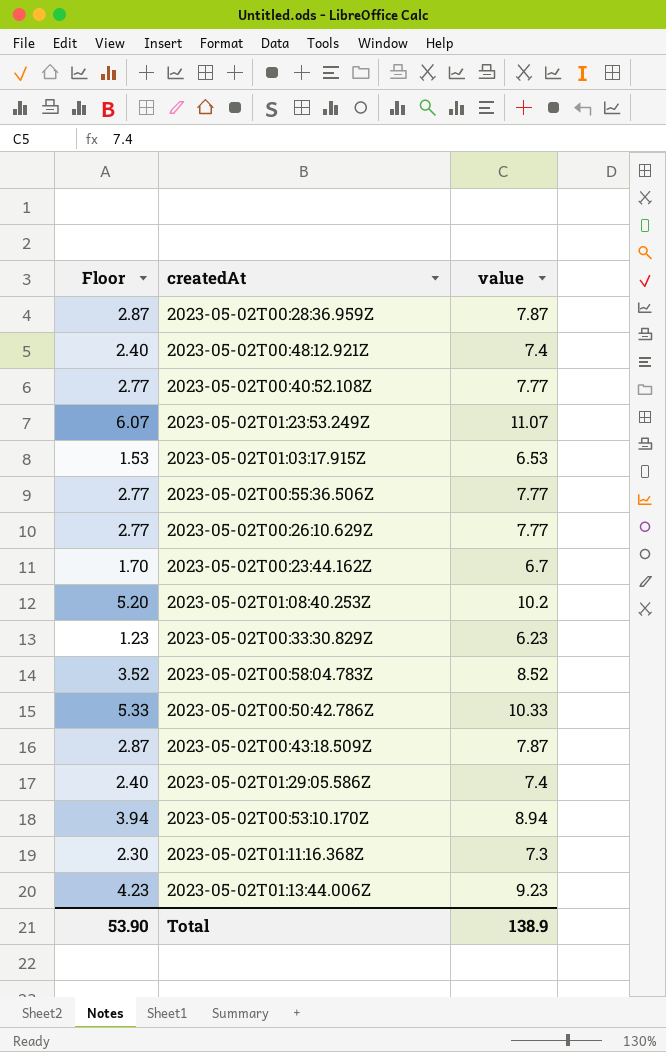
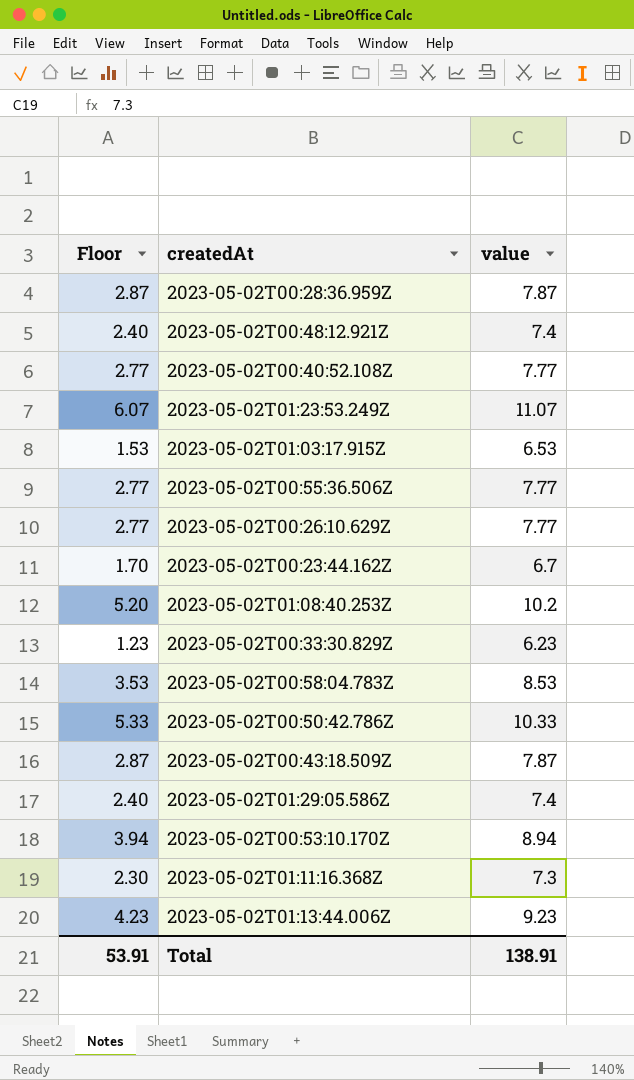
2023-05-02T00:58:04.783Z | Floor: 3.52 -> 3.53
2023-05-02T00:58:04.783Z | value: 8.52 -> 8.53
Total | Floor: 53.90 -> 53.91
Total | value: 138.9 -> 138.91

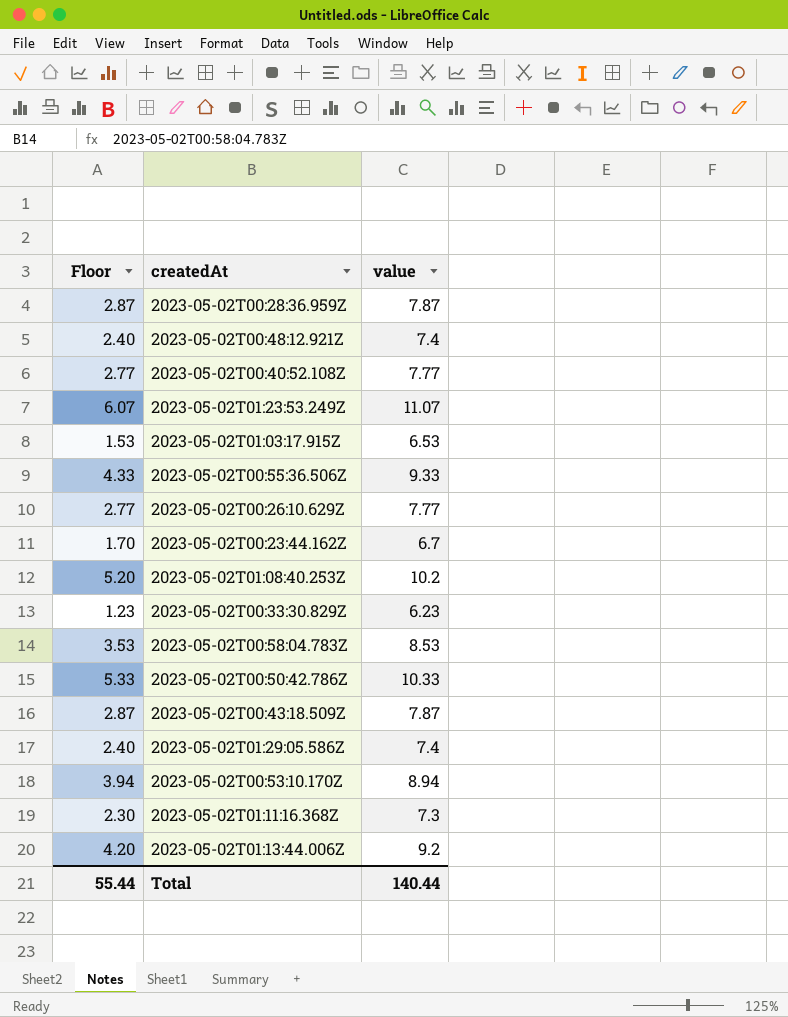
2023-05-02T00:55:36.506Z | Floor: 2.77 -> 4.33
2023-05-02T00:55:36.506Z | value: 7.77 -> 9.33
2023-05-02T01:13:44.006Z | Floor: 4.23 -> 4.20
2023-05-02T01:13:44.006Z | value: 9.23 -> 9.2
Total | Floor: 53.91 -> 55.44
Total | value: 138.91 -> 140.44

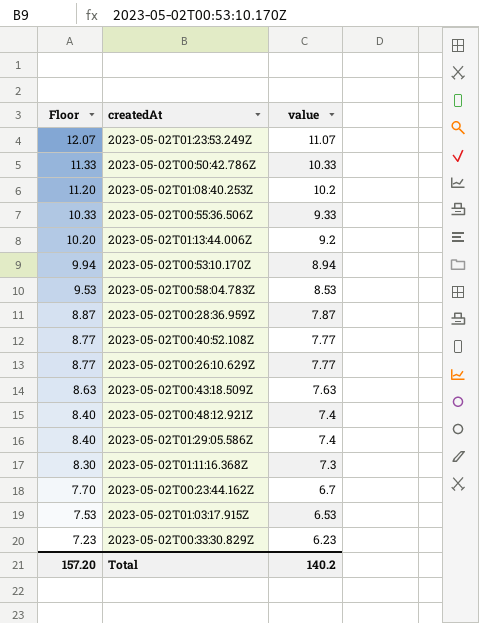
row order: none -> Floor descending
column Floor | formula: [value] - 5 -> [value] + 1
2023-05-02T00:43:18.509Z | value: 7.87 -> 7.63
Total | Floor: 55.44 -> 157.20
Total | value: 140.44 -> 140.2

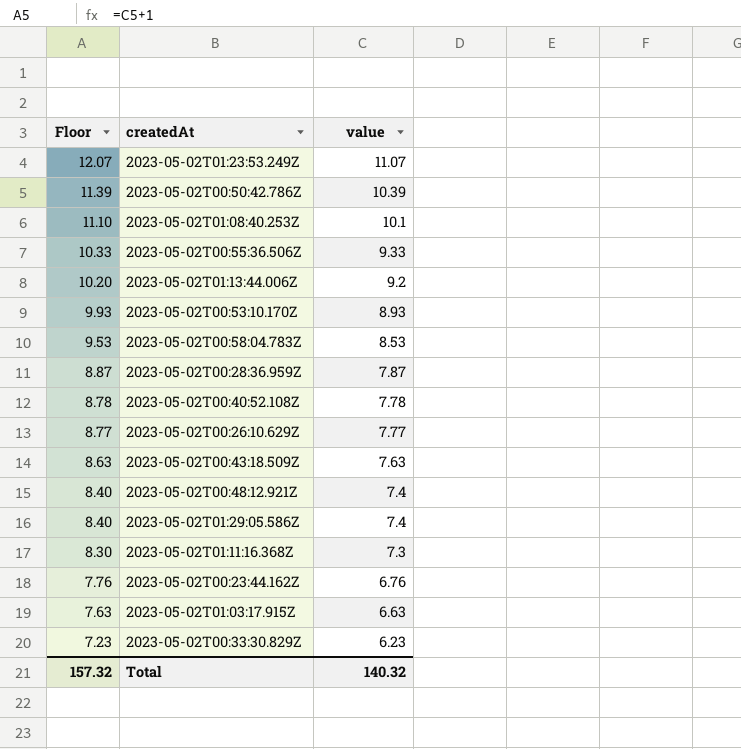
2023-05-02T00:50:42.786Z | Floor: 11.33 -> 11.39
2023-05-02T00:50:42.786Z | value: 10.33 -> 10.39
2023-05-02T01:08:40.253Z | Floor: 11.20 -> 11.10
2023-05-02T01:08:40.253Z | value: 10.2 -> 10.1
2023-05-02T00:53:10.170Z | Floor: 9.94 -> 9.93
2023-05-02T00:53:10.170Z | value: 8.94 -> 8.93
2023-05-02T00:40:52.108Z | Floor: 8.77 -> 8.78
2023-05-02T00:40:52.108Z | value: 7.77 -> 7.78
2023-05-02T00:23:44.162Z | Floor: 7.70 -> 7.76
2023-05-02T00:23:44.162Z | value: 6.7 -> 6.76
2023-05-02T01:03:17.915Z | Floor: 7.53 -> 7.63
2023-05-02T01:03:17.915Z | value: 6.53 -> 6.63
Total | Floor: 157.20 -> 157.32
Total | value: 140.2 -> 140.32

